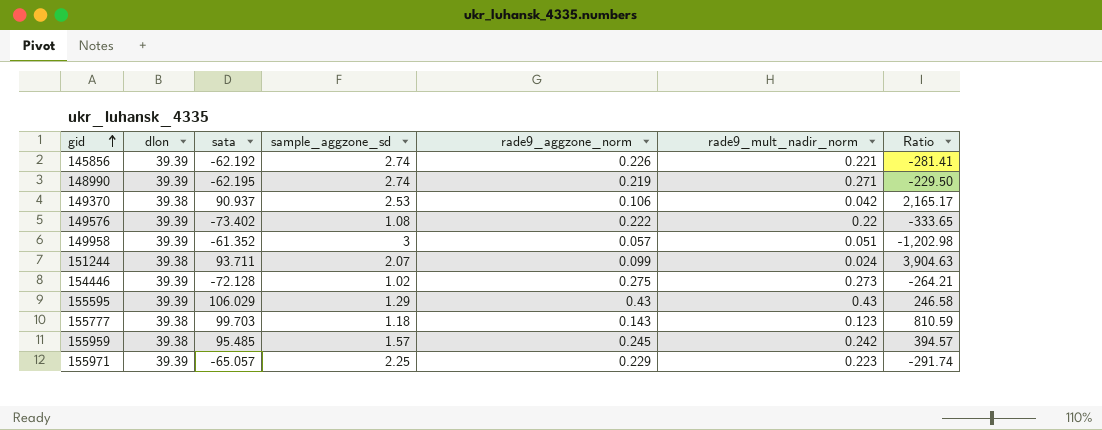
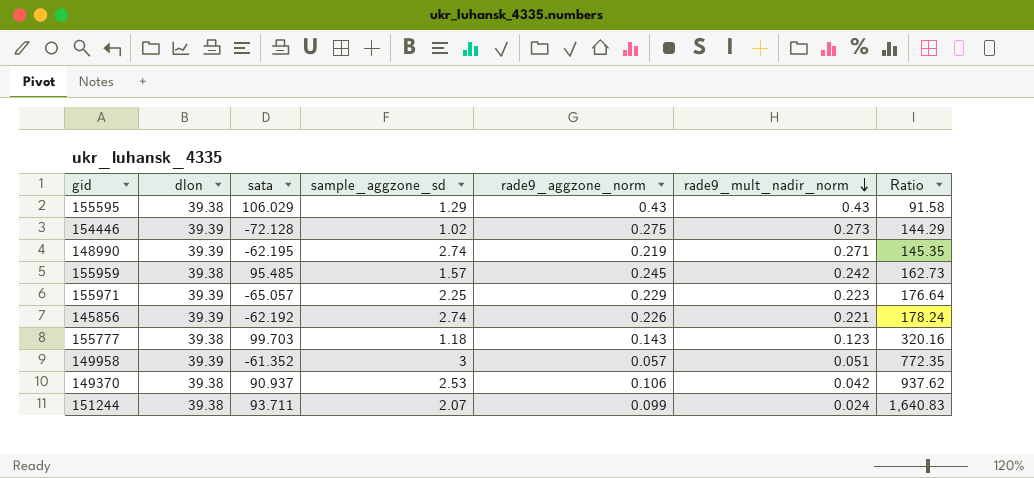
row order: gid ascending -> rade9_mult_nadir_norm descending
column Ratio | formula: [sata] / [rade9_mult_nadir_norm] -> [dlon] / [rade9_mult_nadir_norm]
row 149576: 39.39 | -73.402 | 1.08 | 0.222 | 0.22 | -333.65 -> none
155595 | dlon: 39.39 -> 39.38

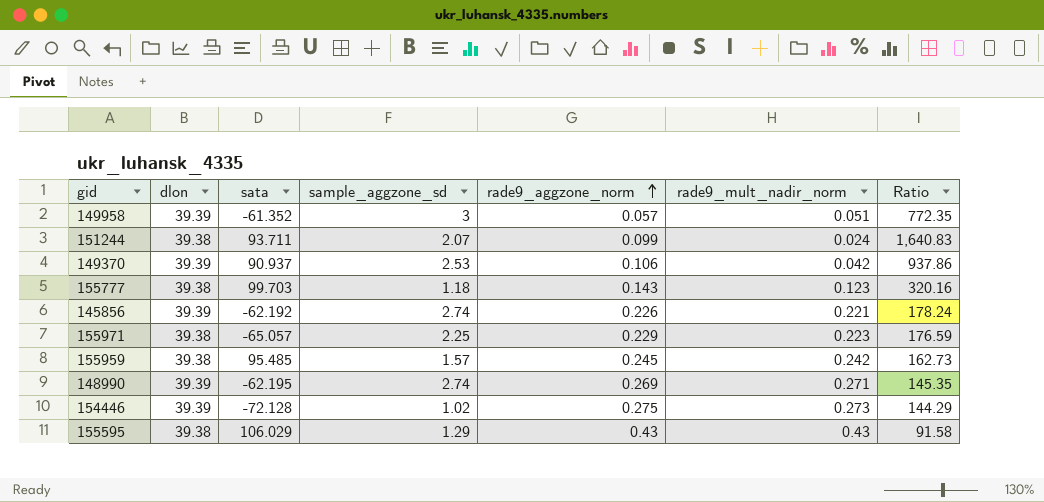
row order: rade9_mult_nadir_norm descending -> rade9_aggzone_norm ascending
149370 | dlon: 39.38 -> 39.39
149370 | Ratio: 937.62 -> 937.86
155971 | dlon: 39.39 -> 39.38
155971 | Ratio: 176.64 -> 176.59
148990 | rade9_aggzone_norm: 0.219 -> 0.269

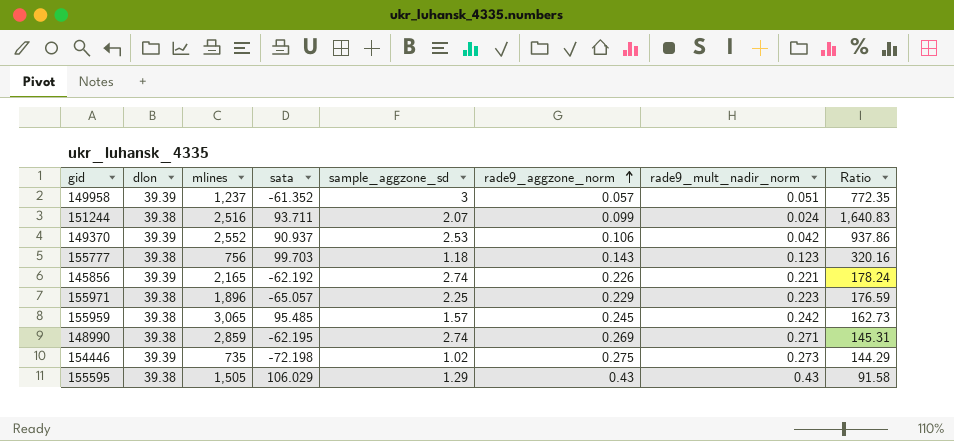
column mlines | position: none -> 3
148990 | dlon: 39.39 -> 39.38
148990 | Ratio: 145.35 -> 145.31
154446 | sata: -72.128 -> -72.198

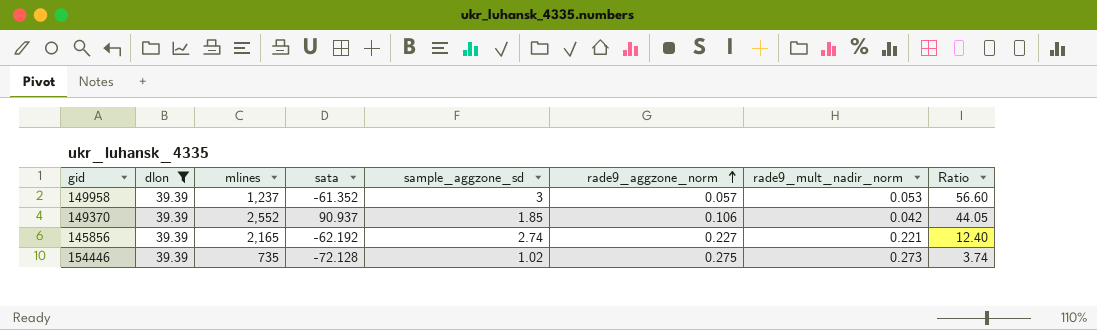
filter: none -> dlon = 39.39
column Ratio | formula: [dlon] / [rade9_mult_nadir_norm] -> [sample_aggzone_sd] / [rade9_mult_nadir_norm]
149958 | rade9_mult_nadir_norm: 0.051 -> 0.053
149370 | sample_aggzone_sd: 2.53 -> 1.85
145856 | rade9_aggzone_norm: 0.226 -> 0.227
154446 | sata: -72.198 -> -72.128

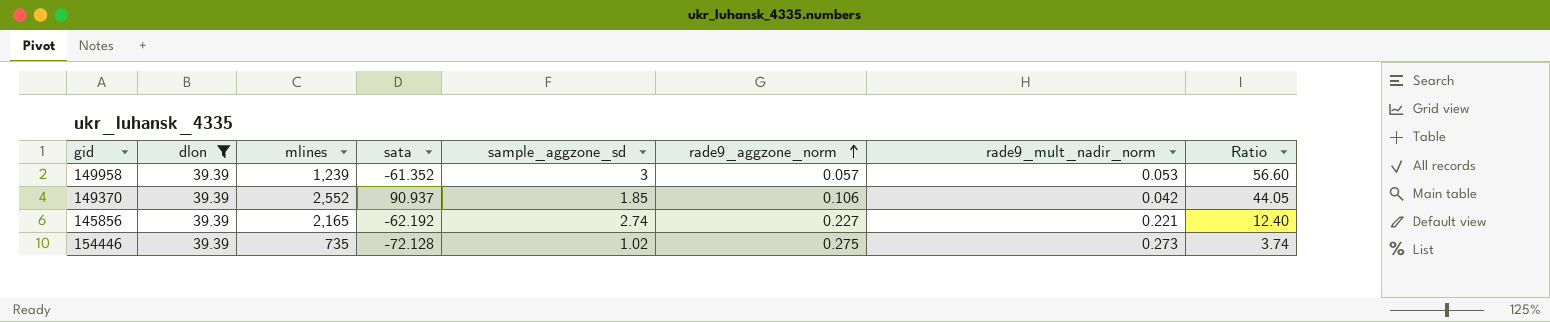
149958 | mlines: 1,237 -> 1,239

